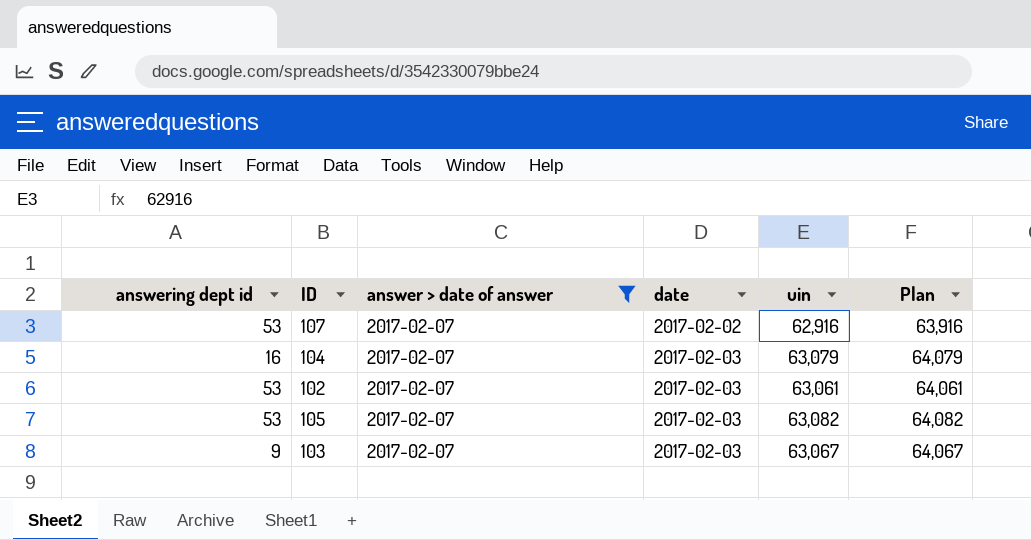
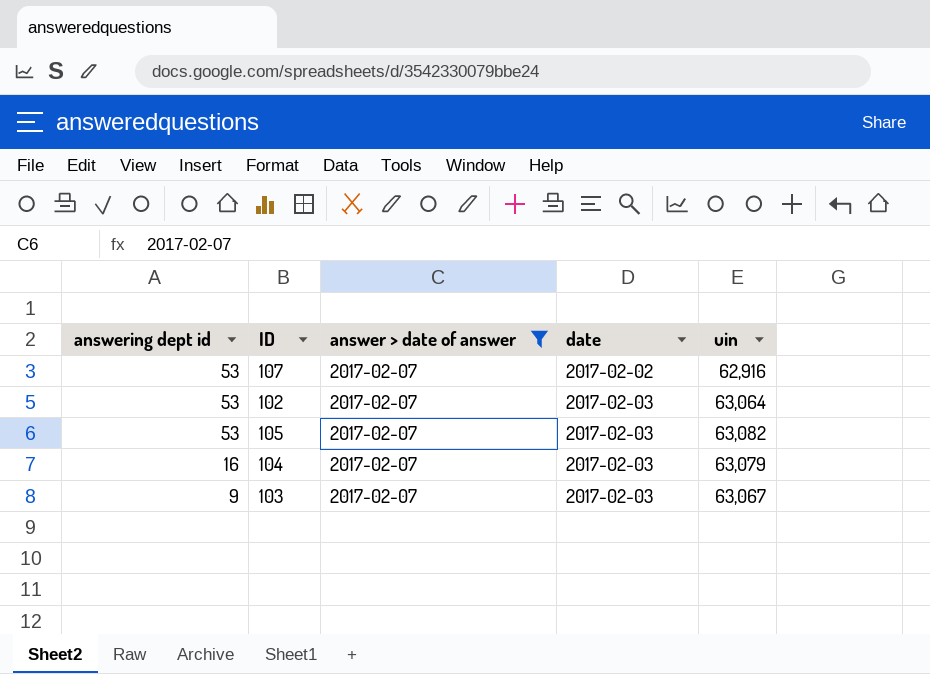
row order: date ascending -> answering dept id descending
column Plan | formula: [uin] + 1000 -> none
102 | uin: 63,061 -> 63,064

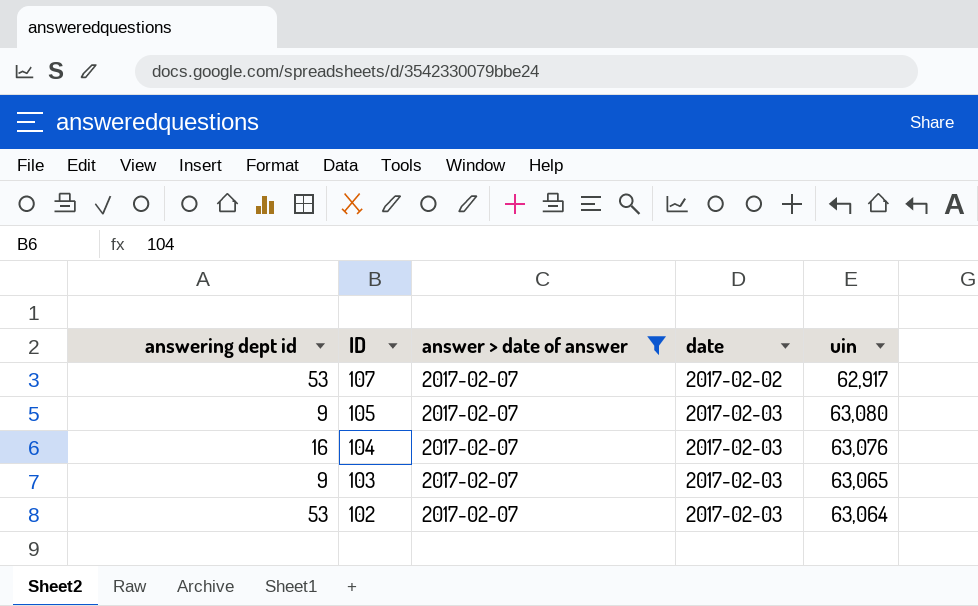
row order: answering dept id descending -> ID descending
107 | uin: 62,916 -> 62,917
105 | answering dept id: 53 -> 9
105 | uin: 63,082 -> 63,080
104 | uin: 63,079 -> 63,076
103 | uin: 63,067 -> 63,065

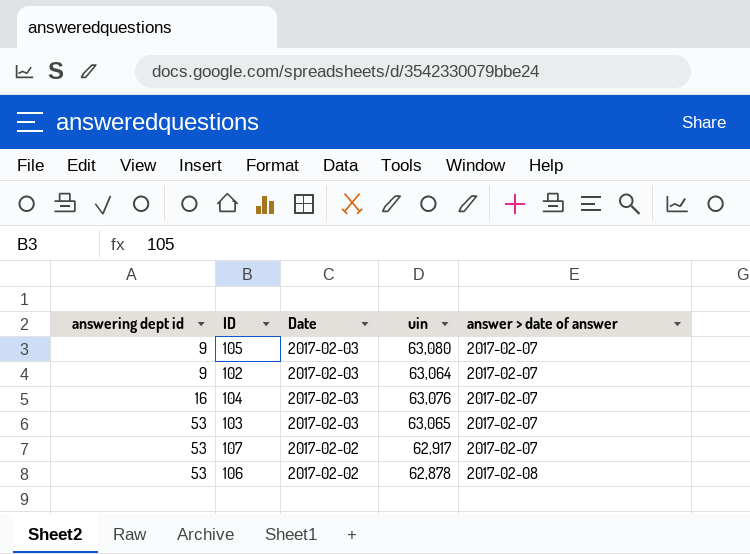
filter: answer > date of answer = 2017-02-07 -> none
row order: ID descending -> answering dept id ascending
column name: date -> Date
column answer > date of answer | position: 3 -> 5
102 | answering dept id: 53 -> 9
103 | answering dept id: 9 -> 53

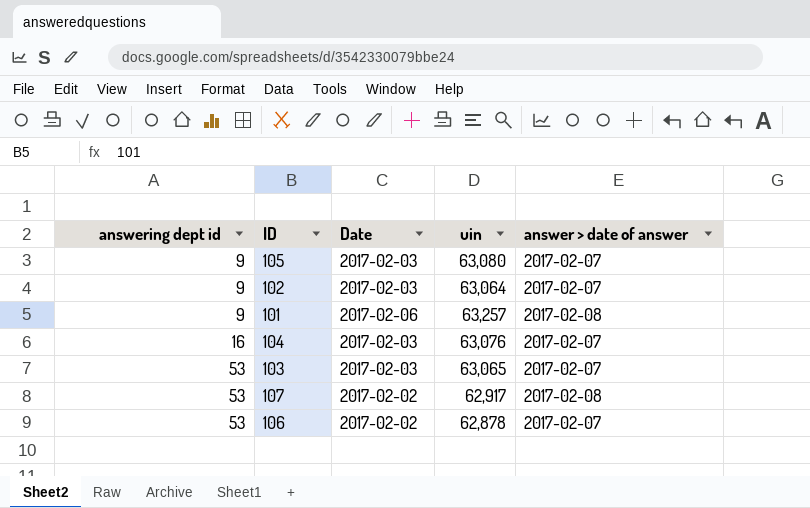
row 101: none -> 9 | 2017-02-06 | 63,257 | 2017-02-08
107 | answer > date of answer: 2017-02-07 -> 2017-02-08
106 | answer > date of answer: 2017-02-08 -> 2017-02-07

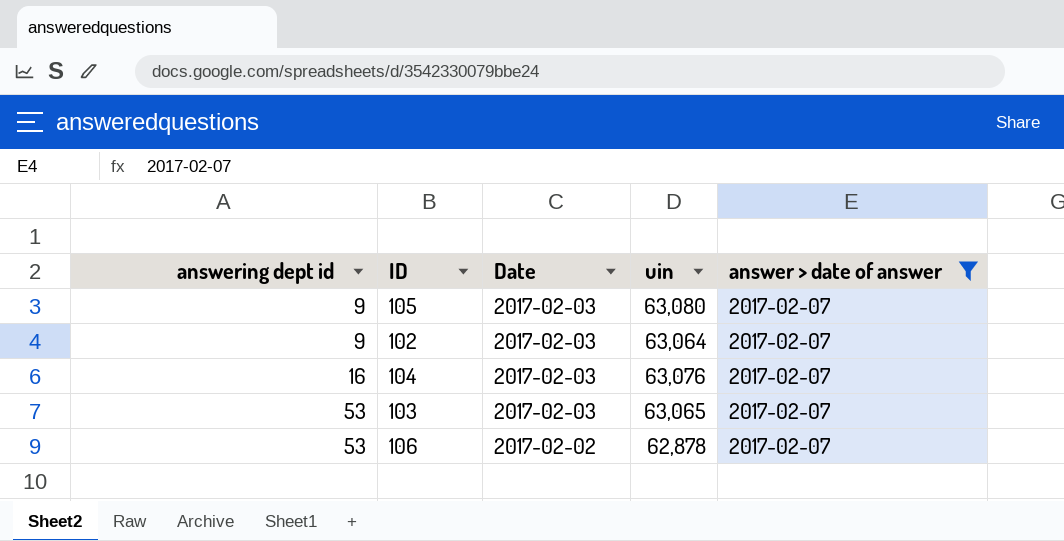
filter: none -> answer > date of answer = 2017-02-07

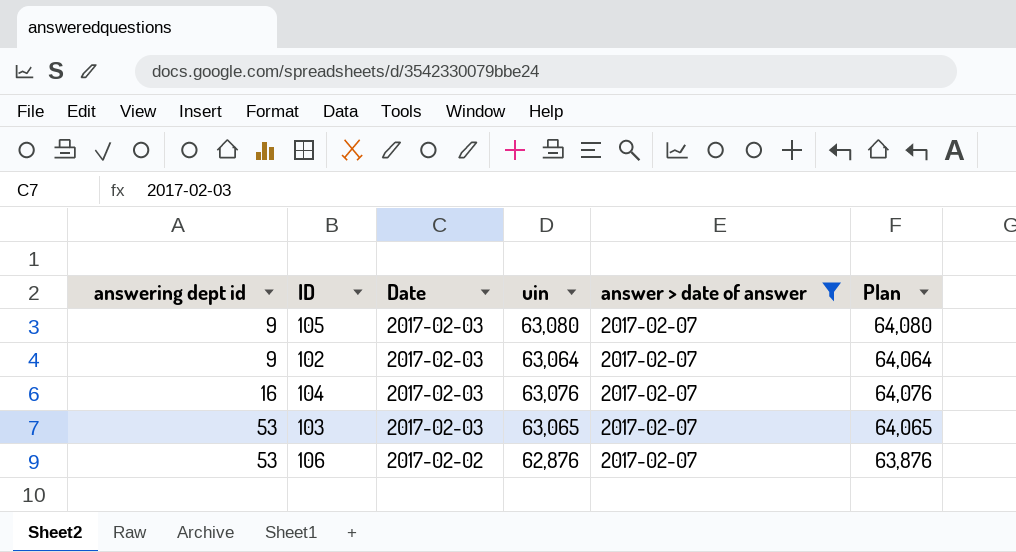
column Plan | formula: none -> [uin] + 1000
106 | uin: 62,878 -> 62,876

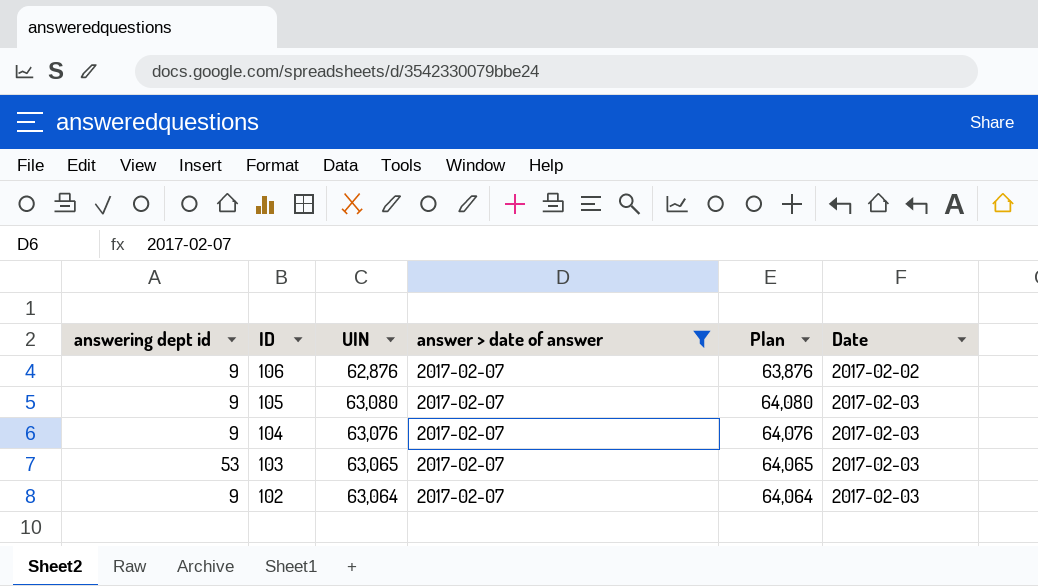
row order: answering dept id ascending -> ID descending
column name: uin -> UIN
column Date | position: 3 -> 6
106 | answering dept id: 53 -> 9
104 | answering dept id: 16 -> 9

